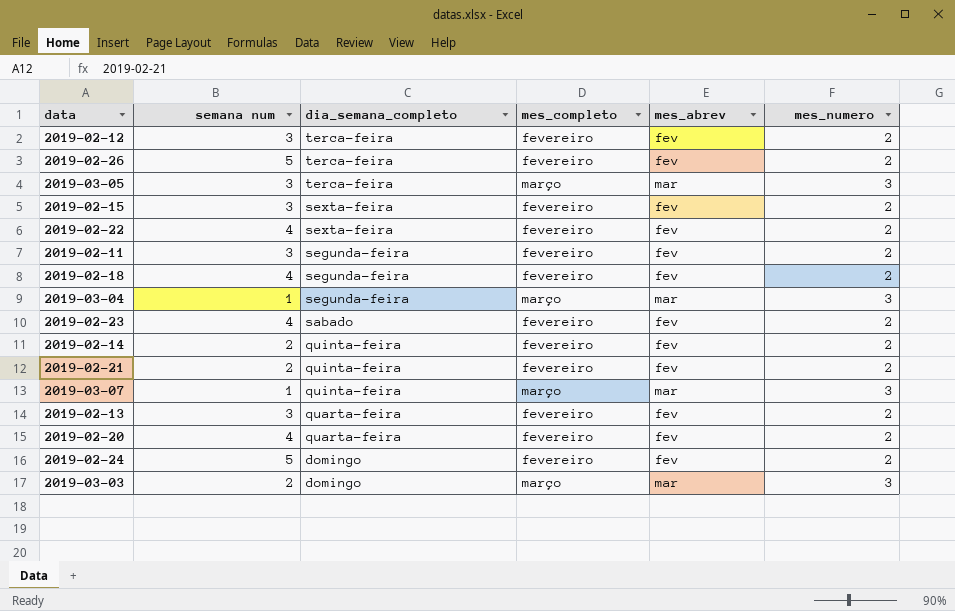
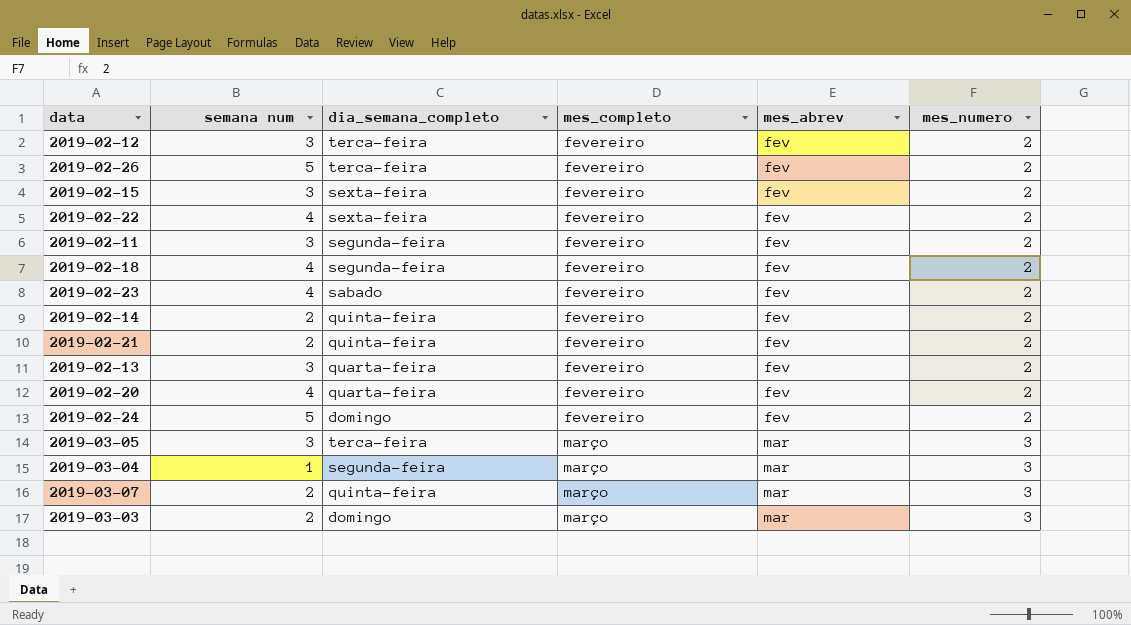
row order: dia_semana_completo descending -> mes_completo ascending
2019-03-07 | semana num: 1 -> 2

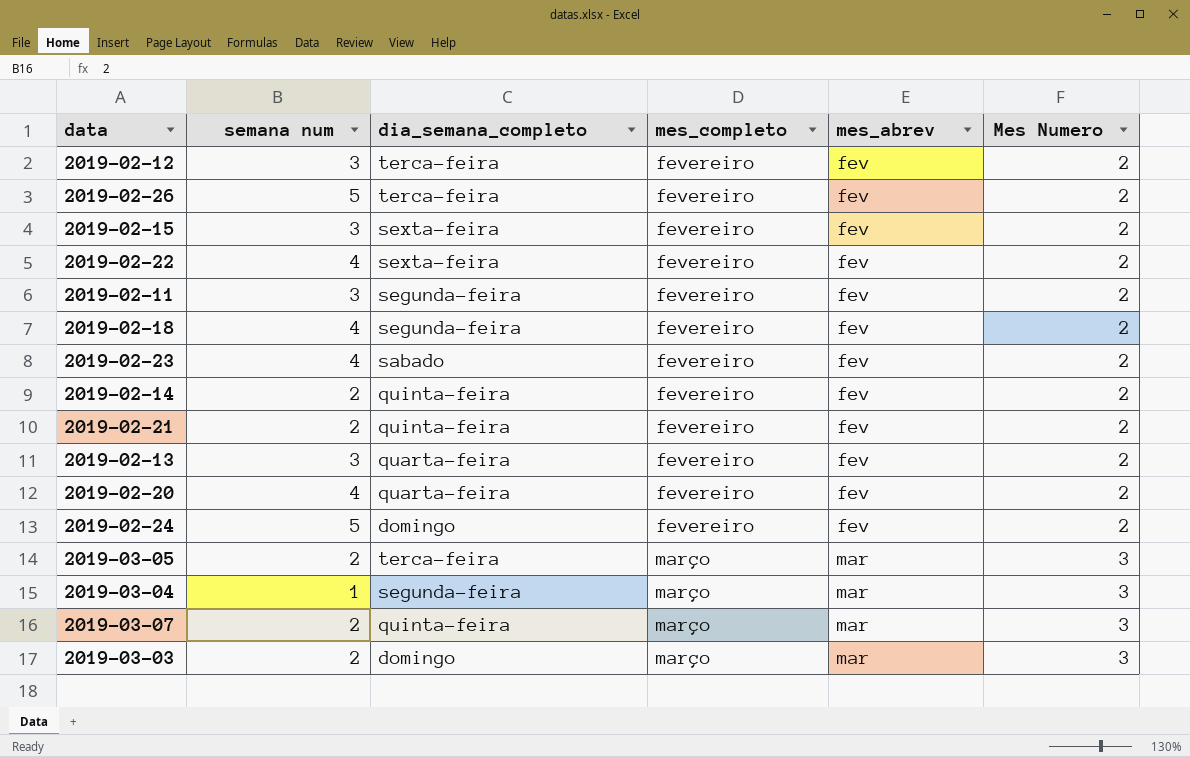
column name: mes_numero -> Mes Numero
2019-03-05 | semana num: 3 -> 2

